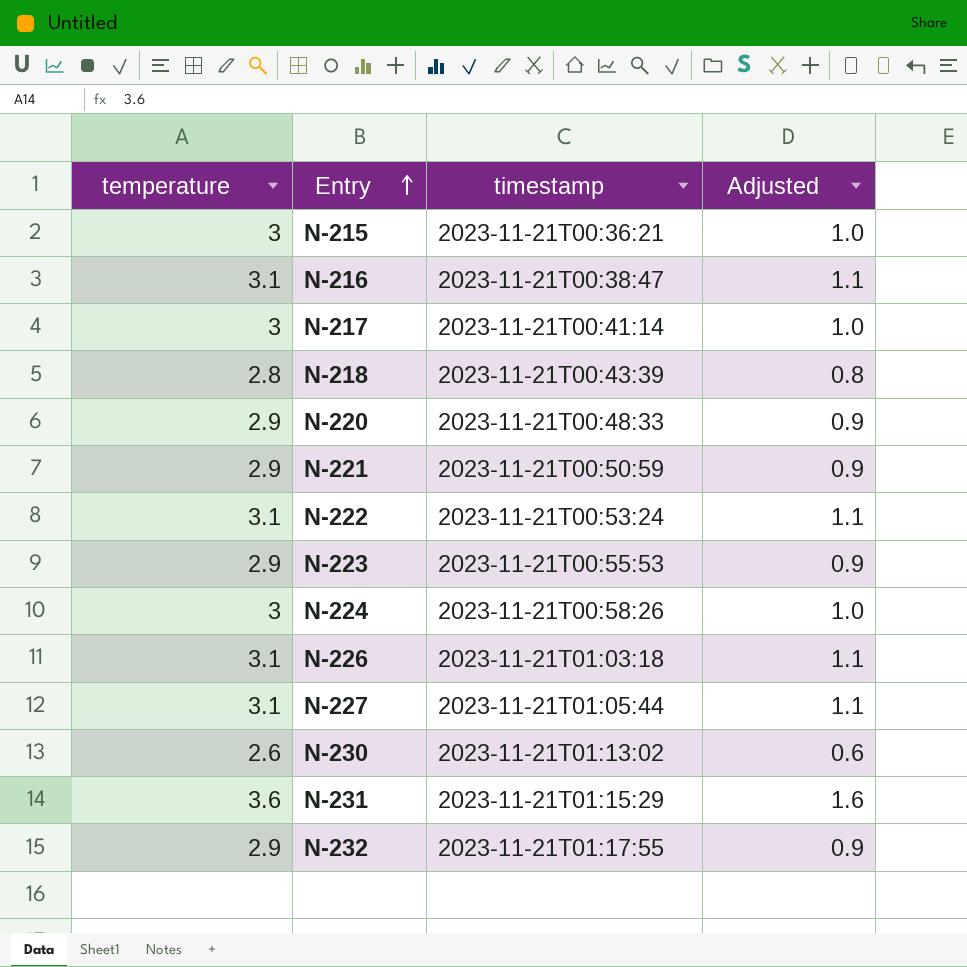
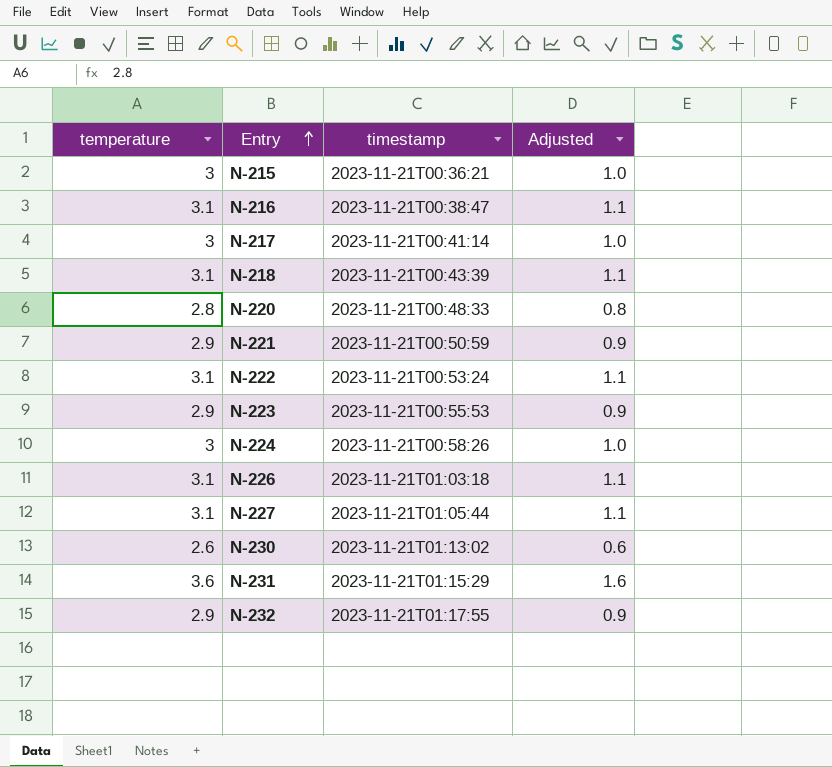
N-218 | temperature: 2.8 -> 3.1
N-218 | Adjusted: 0.8 -> 1.1
N-220 | temperature: 2.9 -> 2.8
N-220 | Adjusted: 0.9 -> 0.8

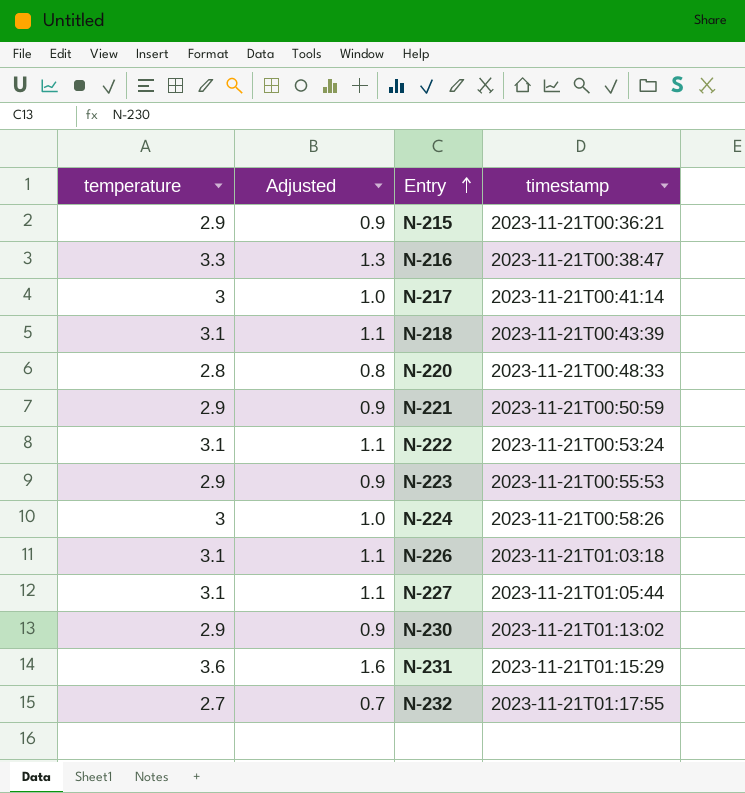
column Adjusted | position: 4 -> 2
N-215 | temperature: 3 -> 2.9
N-215 | Adjusted: 1.0 -> 0.9
N-216 | temperature: 3.1 -> 3.3
N-216 | Adjusted: 1.1 -> 1.3
N-230 | temperature: 2.6 -> 2.9
N-230 | Adjusted: 0.6 -> 0.9
N-232 | temperature: 2.9 -> 2.7
N-232 | Adjusted: 0.9 -> 0.7

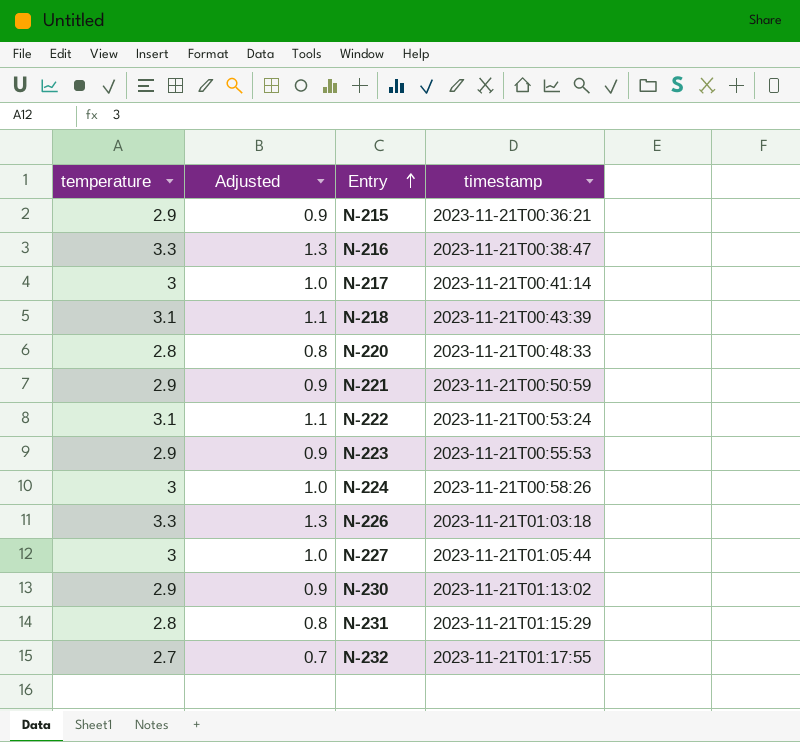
N-226 | temperature: 3.1 -> 3.3
N-226 | Adjusted: 1.1 -> 1.3
N-227 | temperature: 3.1 -> 3
N-227 | Adjusted: 1.1 -> 1.0
N-231 | temperature: 3.6 -> 2.8
N-231 | Adjusted: 1.6 -> 0.8

